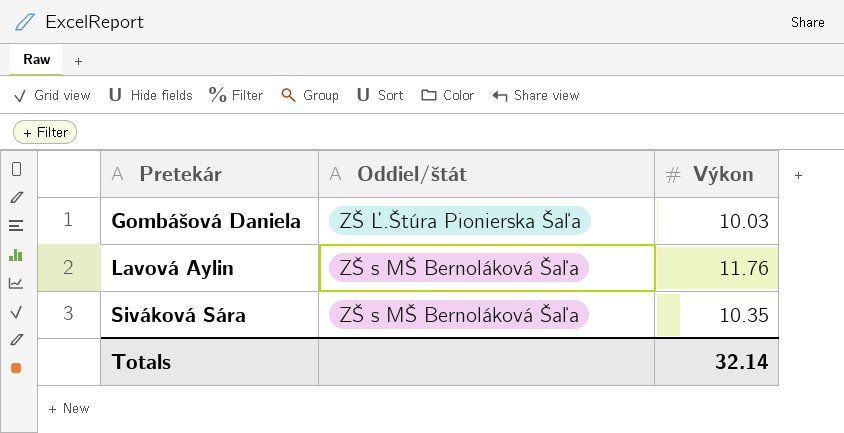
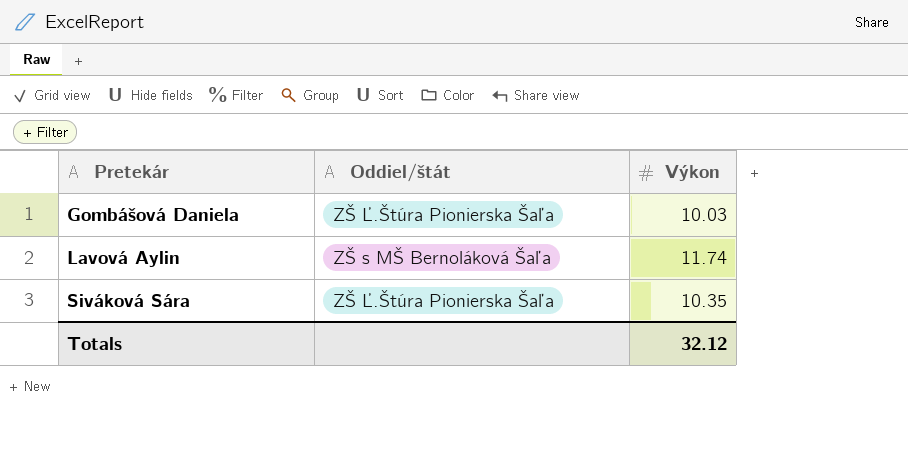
Lavová Aylin | Výkon: 11.76 -> 11.74
Siváková Sára | Oddiel/štát: ZŠ s MŠ Bernoláková Šaľa -> ZŠ Ľ.Štúra Pionierska Šaľa
Totals | Výkon: 32.14 -> 32.12

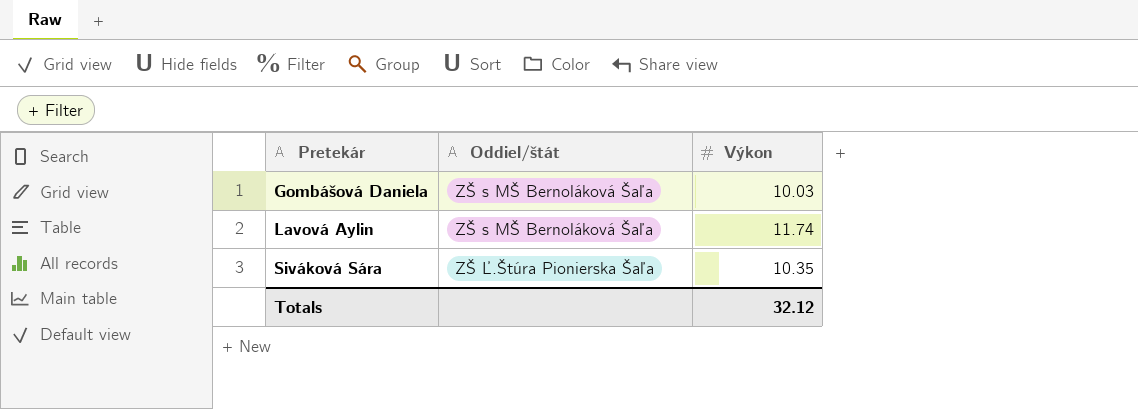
Gombášová Daniela | Oddiel/štát: ZŠ Ľ.Štúra Pionierska Šaľa -> ZŠ s MŠ Bernoláková Šaľa

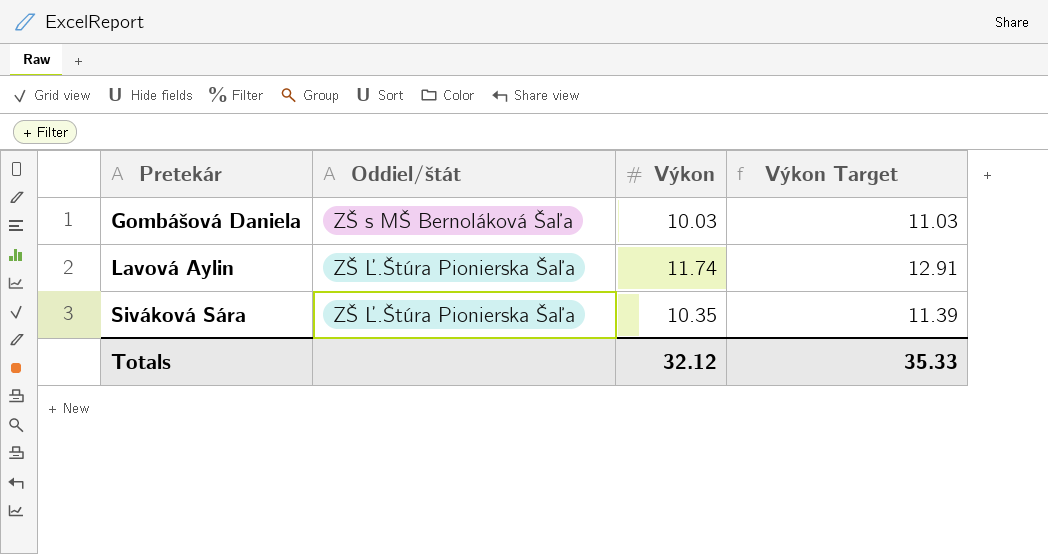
column Výkon Target | formula: none -> [Výkon] * 1.1
Lavová Aylin | Oddiel/štát: ZŠ s MŠ Bernoláková Šaľa -> ZŠ Ľ.Štúra Pionierska Šaľa

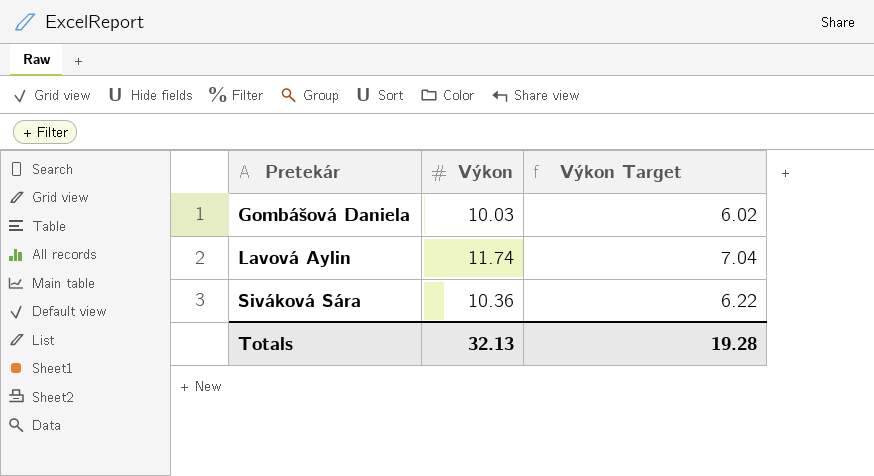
column Oddiel/štát | position: 2 -> none
column Výkon Target | formula: [Výkon] * 1.1 -> [Výkon] * 0.6
Siváková Sára | Výkon: 10.35 -> 10.36
Totals | Výkon: 32.12 -> 32.13
Totals | Výkon Target: 35.33 -> 19.28

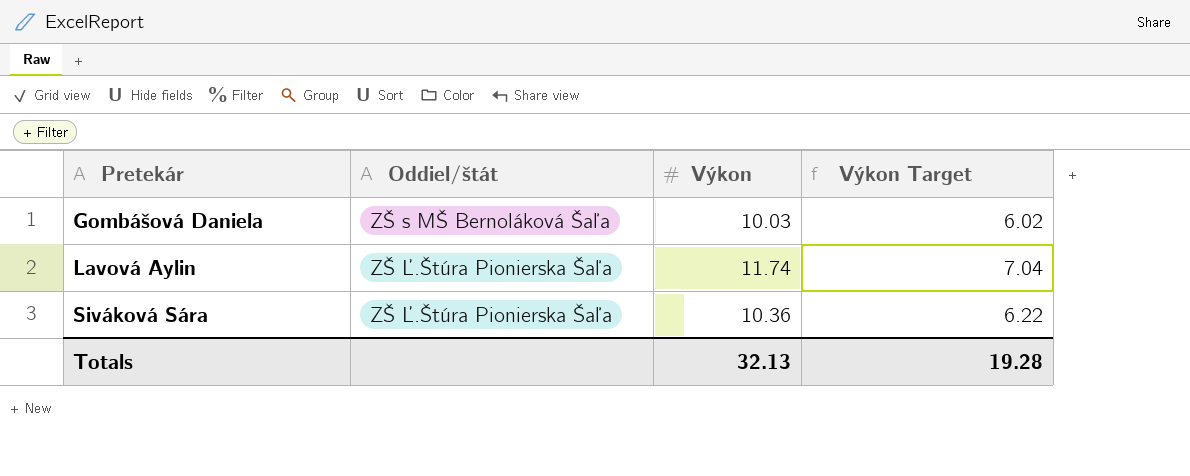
column Oddiel/štát | position: none -> 2

